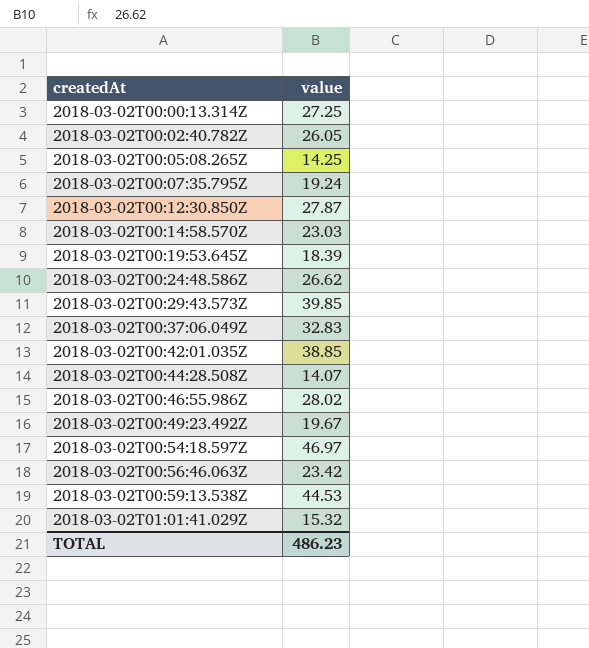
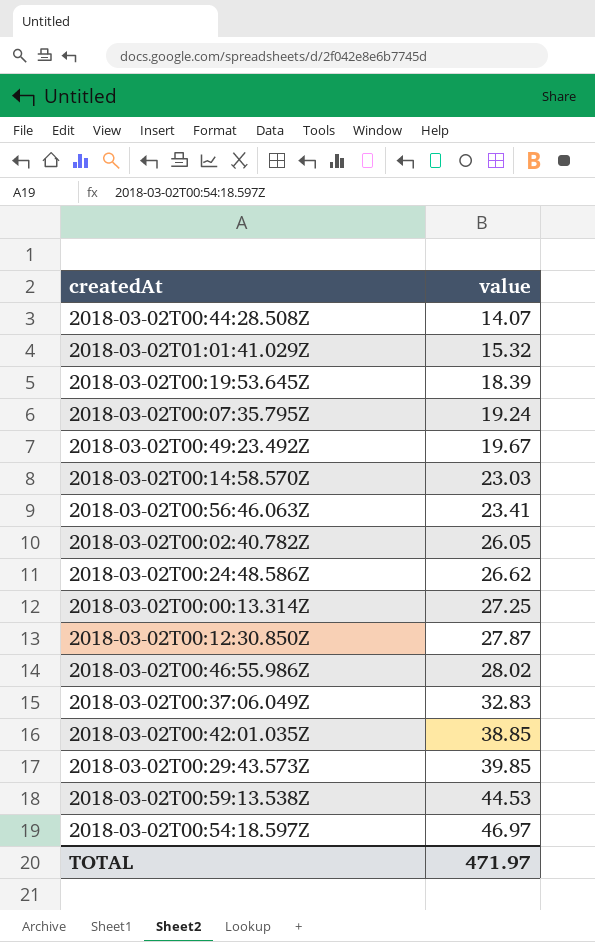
row order: createdAt ascending -> value ascending
row 2018-03-02T00:05:08.265Z: 14.25 -> none
2018-03-02T00:56:46.063Z | value: 23.42 -> 23.41
TOTAL | value: 486.23 -> 471.97

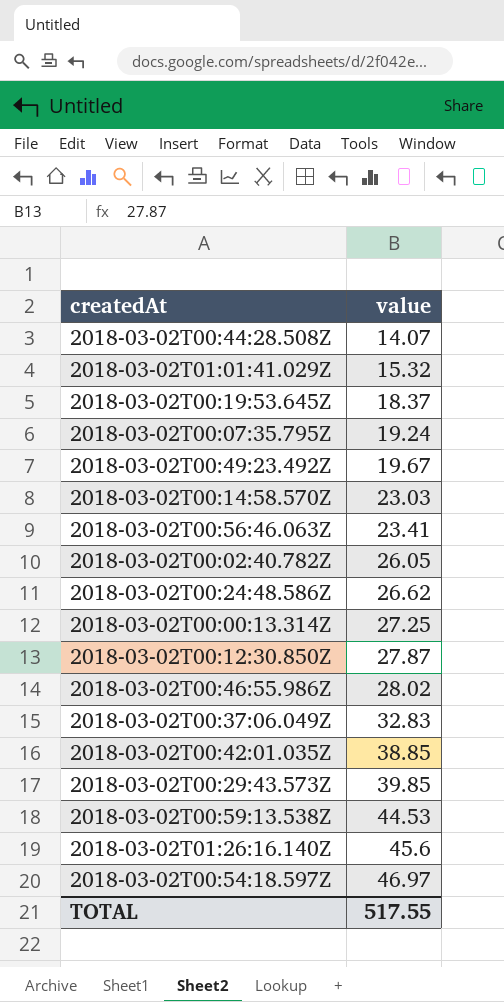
2018-03-02T00:19:53.645Z | value: 18.39 -> 18.37
row 2018-03-02T01:26:16.140Z: none -> 45.6
TOTAL | value: 471.97 -> 517.55

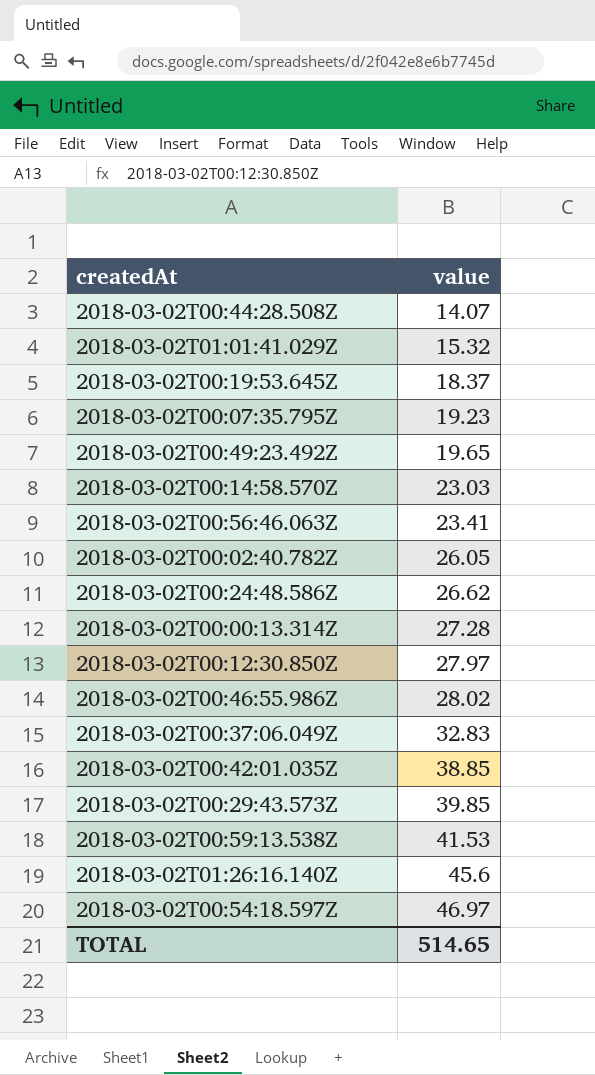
2018-03-02T00:07:35.795Z | value: 19.24 -> 19.23
2018-03-02T00:49:23.492Z | value: 19.67 -> 19.65
2018-03-02T00:00:13.314Z | value: 27.25 -> 27.28
2018-03-02T00:12:30.850Z | value: 27.87 -> 27.97
2018-03-02T00:59:13.538Z | value: 44.53 -> 41.53
TOTAL | value: 517.55 -> 514.65

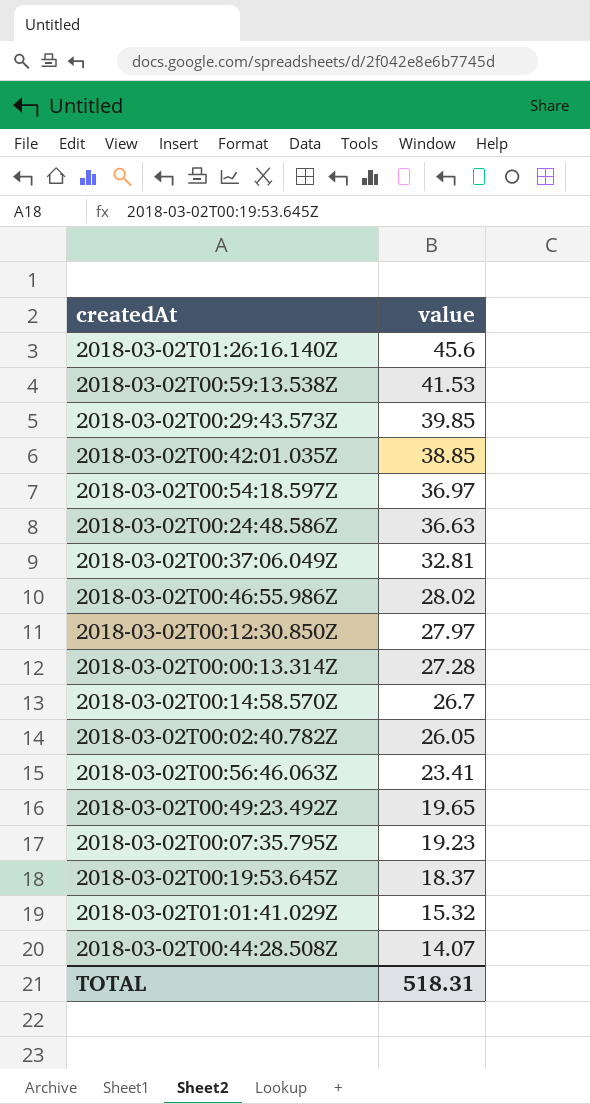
row order: value ascending -> value descending
2018-03-02T00:54:18.597Z | value: 46.97 -> 36.97
2018-03-02T00:24:48.586Z | value: 26.62 -> 36.63
2018-03-02T00:37:06.049Z | value: 32.83 -> 32.81
2018-03-02T00:14:58.570Z | value: 23.03 -> 26.7
TOTAL | value: 514.65 -> 518.31

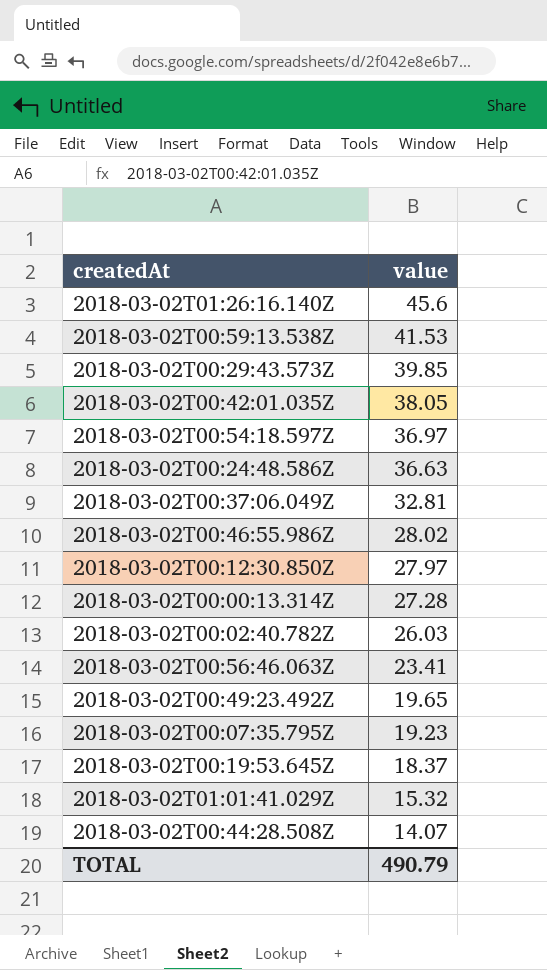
row 2018-03-02T00:14:58.570Z: 26.7 -> none
2018-03-02T00:42:01.035Z | value: 38.85 -> 38.05
2018-03-02T00:02:40.782Z | value: 26.05 -> 26.03
TOTAL | value: 518.31 -> 490.79

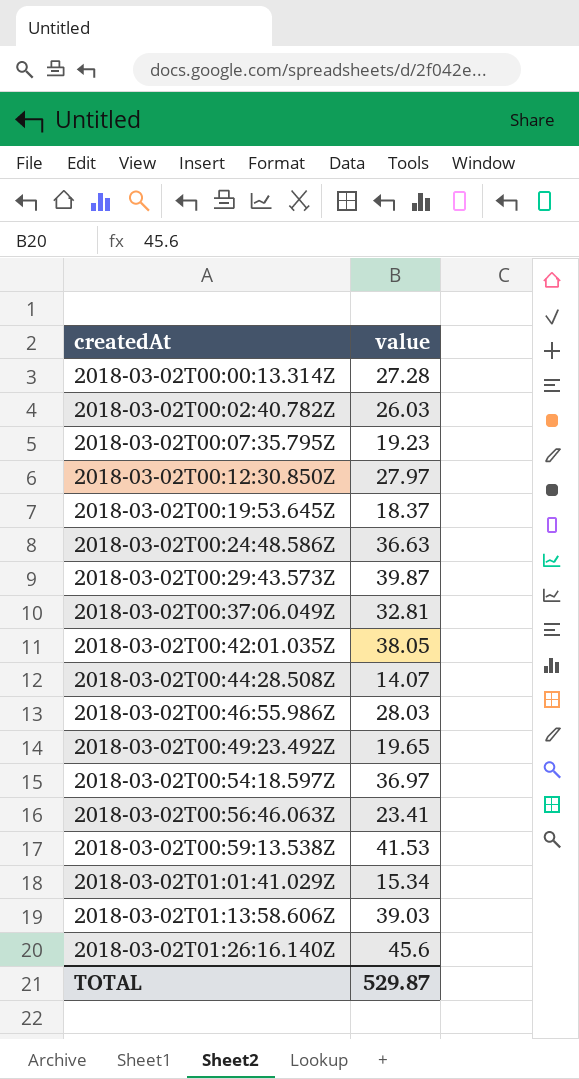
row order: value descending -> createdAt ascending
2018-03-02T00:29:43.573Z | value: 39.85 -> 39.87
2018-03-02T00:46:55.986Z | value: 28.02 -> 28.03
2018-03-02T01:01:41.029Z | value: 15.32 -> 15.34
row 2018-03-02T01:13:58.606Z: none -> 39.03
TOTAL | value: 490.79 -> 529.87

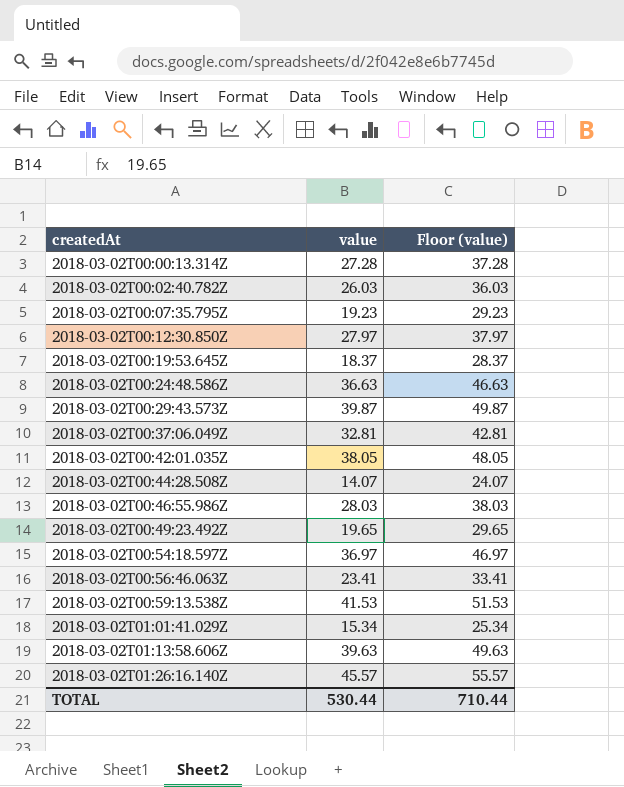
column Floor (value) | formula: none -> [value] + 10
2018-03-02T01:13:58.606Z | value: 39.03 -> 39.63
2018-03-02T01:26:16.140Z | value: 45.6 -> 45.57
TOTAL | value: 529.87 -> 530.44

